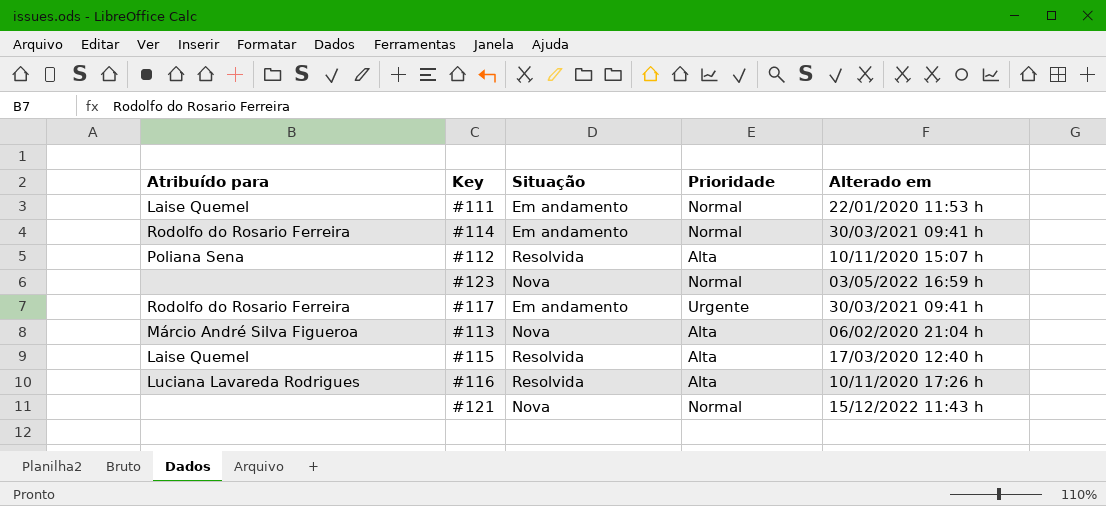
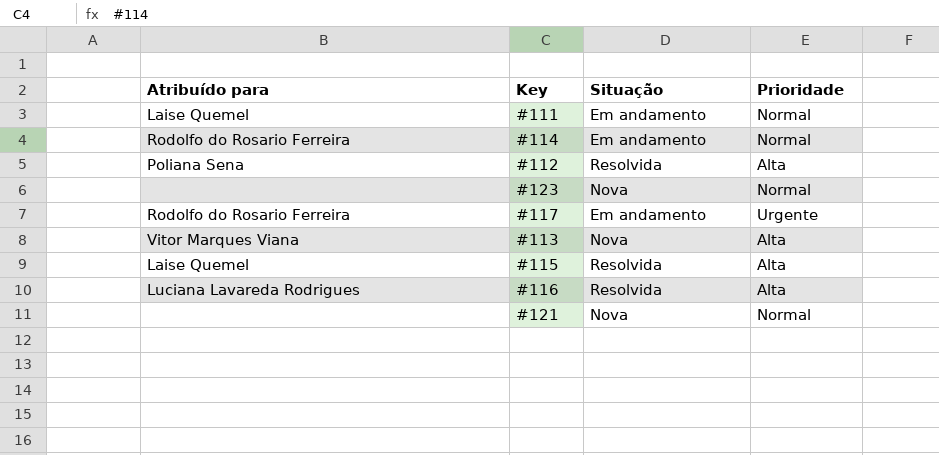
column Alterado em | position: 5 -> none
#113 | Atribuído para: Márcio André Silva Figueroa -> Vitor Marques Viana

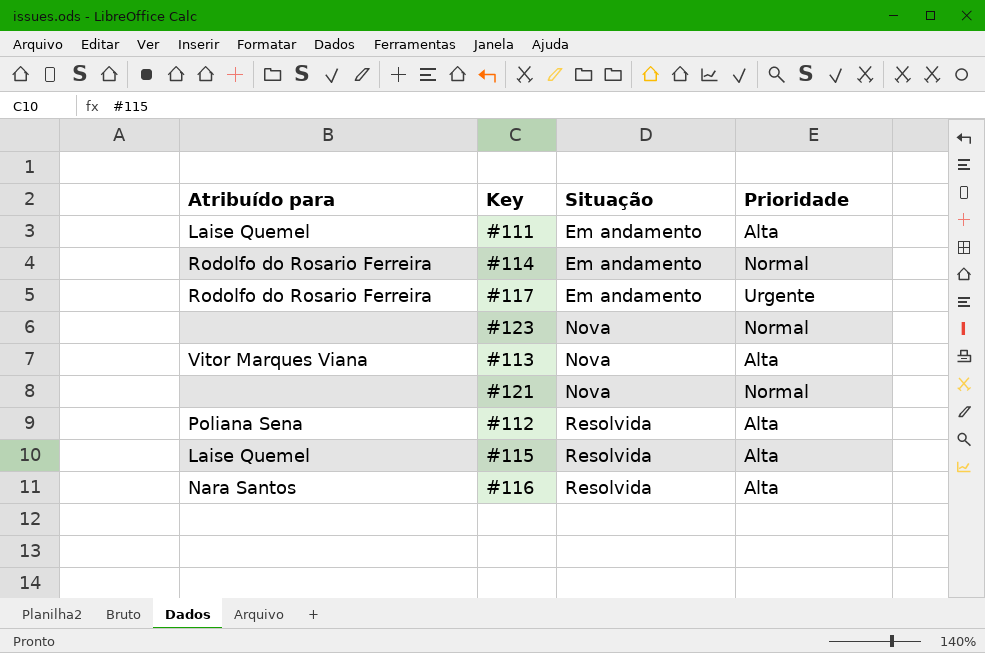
row order: none -> Situação ascending
#111 | Prioridade: Normal -> Alta
#116 | Atribuído para: Luciana Lavareda Rodrigues -> Nara Santos

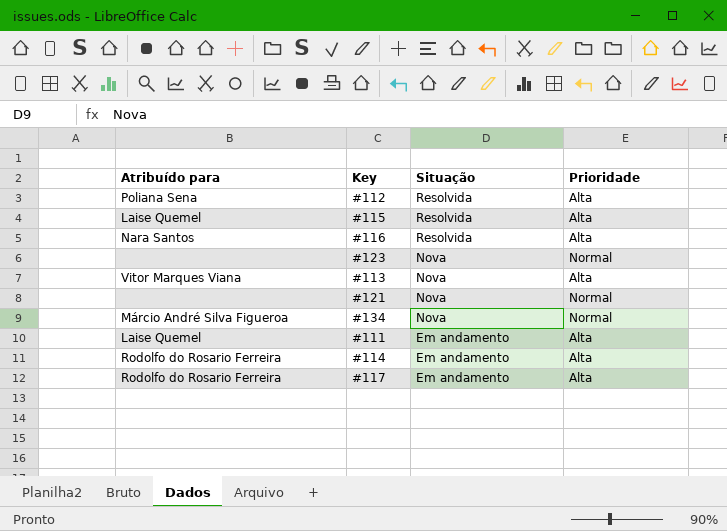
row order: Situação ascending -> Situação descending
row #134: none -> Márcio André Silva Figueroa | Nova | Normal
#114 | Prioridade: Normal -> Alta
#117 | Prioridade: Urgente -> Alta

